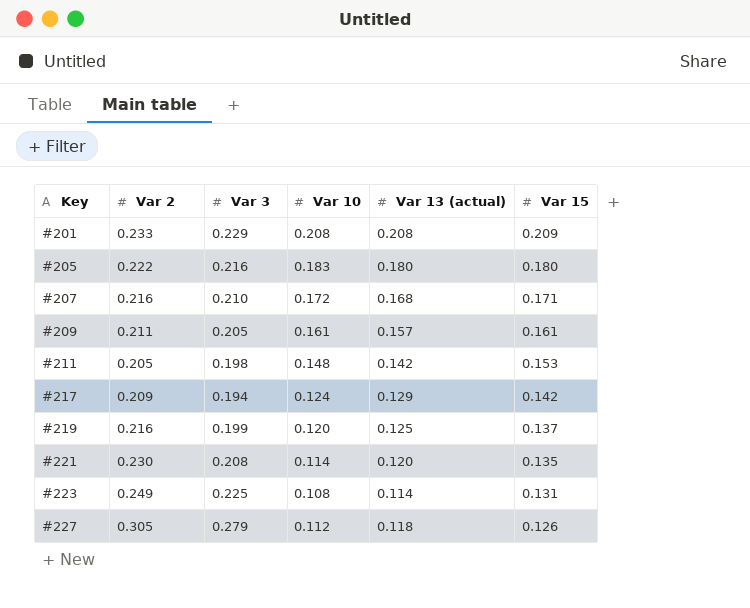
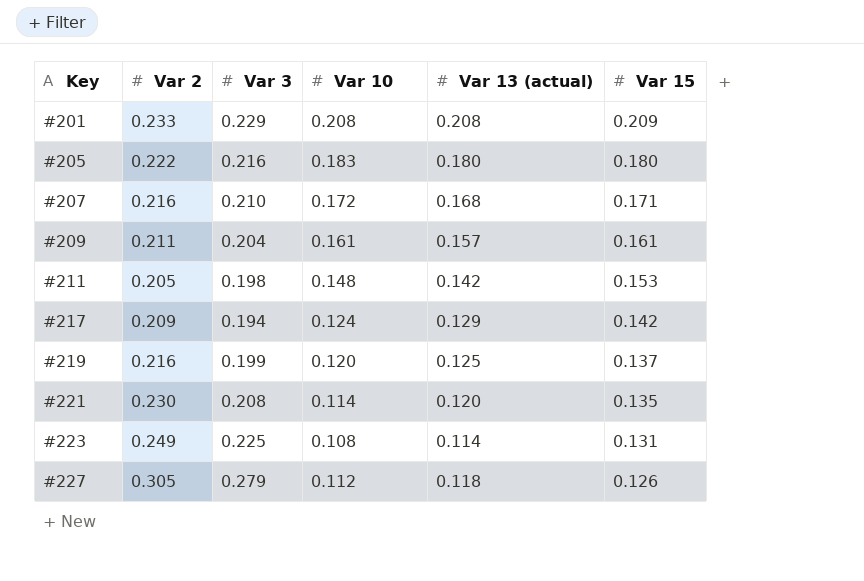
#209 | Var 3: 0.205 -> 0.204

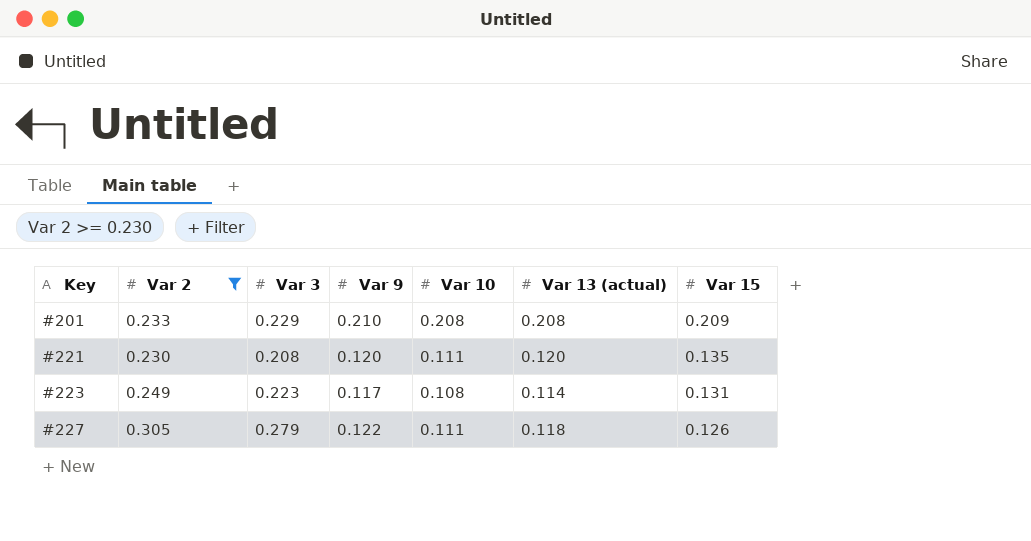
filter: none -> Var 2 >= 0.230
column Var 9 | position: none -> 4
#221 | Var 10: 0.114 -> 0.111
#223 | Var 3: 0.225 -> 0.223
#227 | Var 10: 0.112 -> 0.111

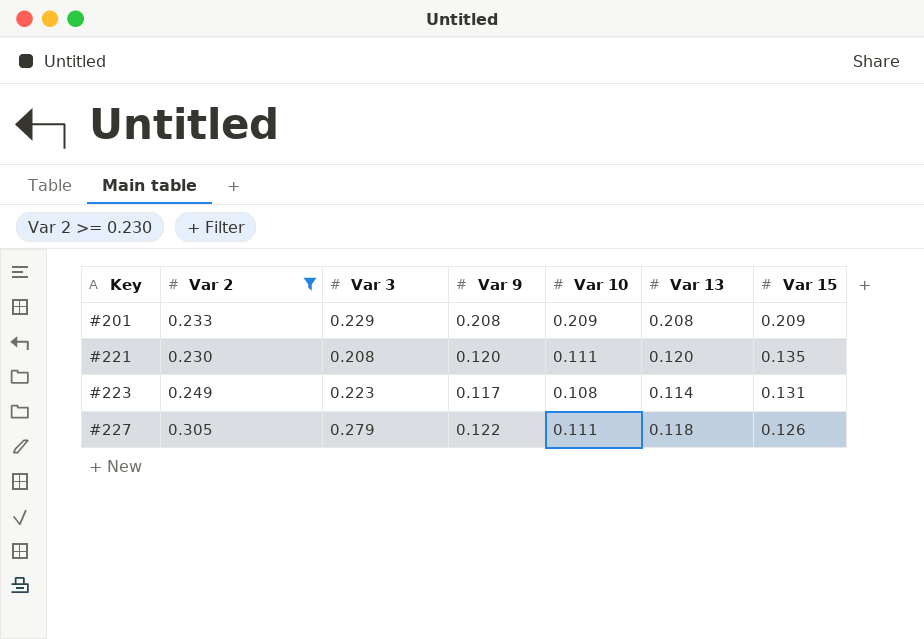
column name: Var 13 (actual) -> Var 13
#201 | Var 9: 0.210 -> 0.208
#201 | Var 10: 0.208 -> 0.209

